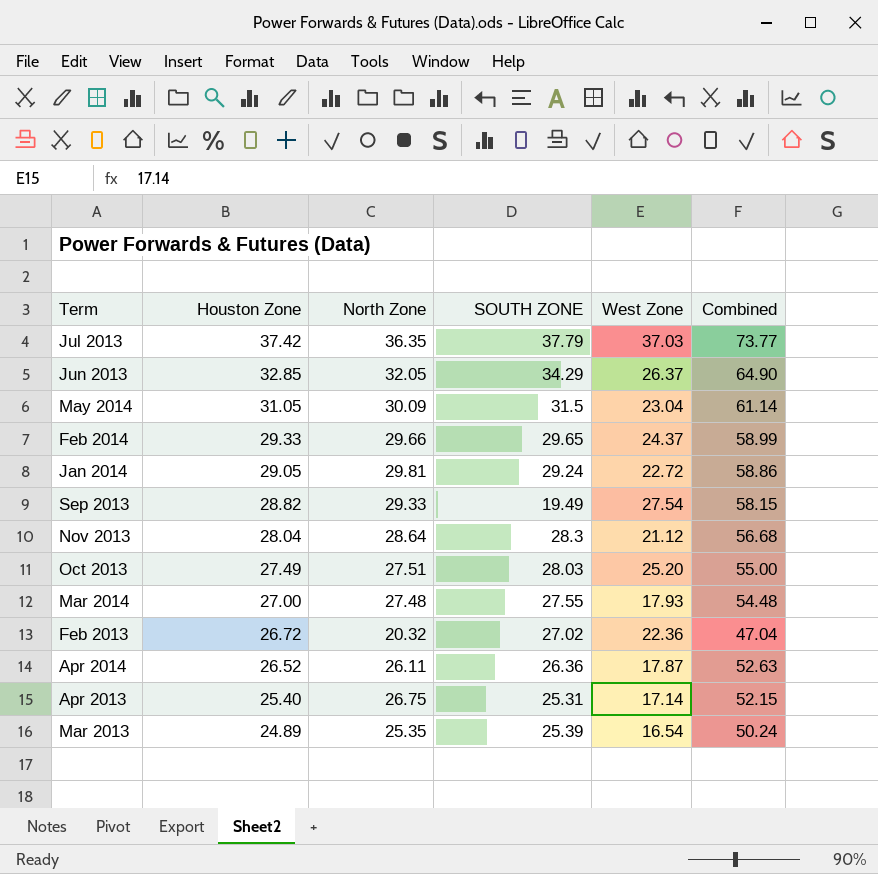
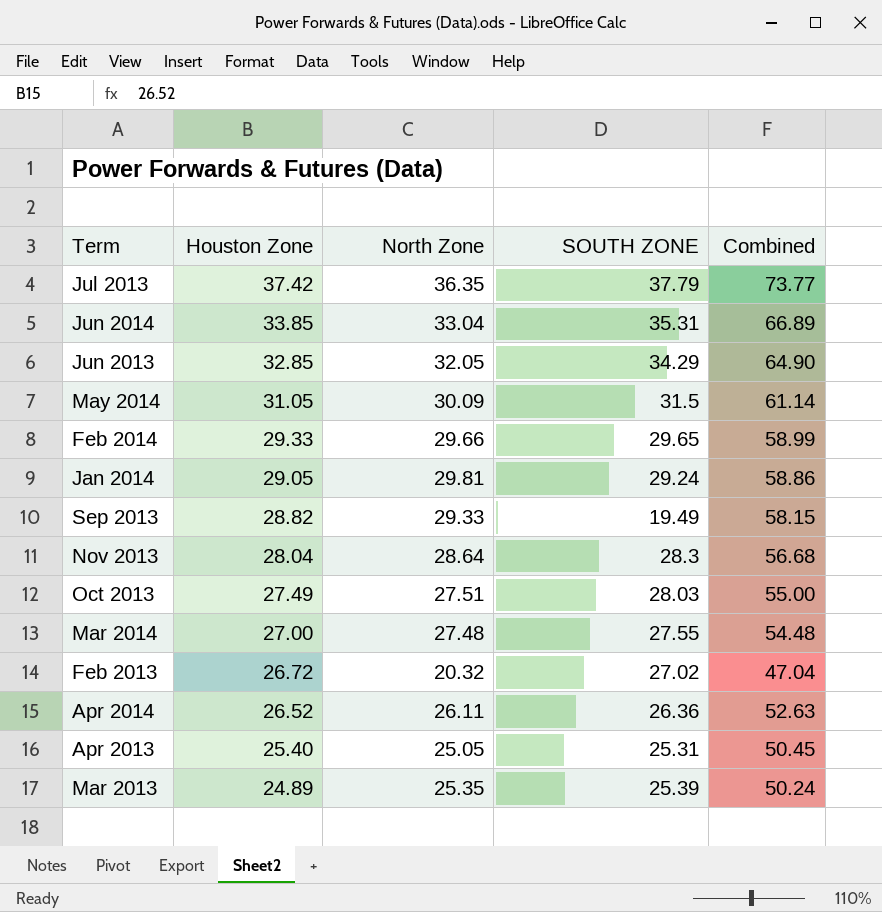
column West Zone | position: 5 -> none
row Jun 2014: none -> 33.85 | 33.04 | 35.31 | 66.89
Apr 2013 | North Zone: 26.75 -> 25.05
Apr 2013 | Combined: 52.15 -> 50.45

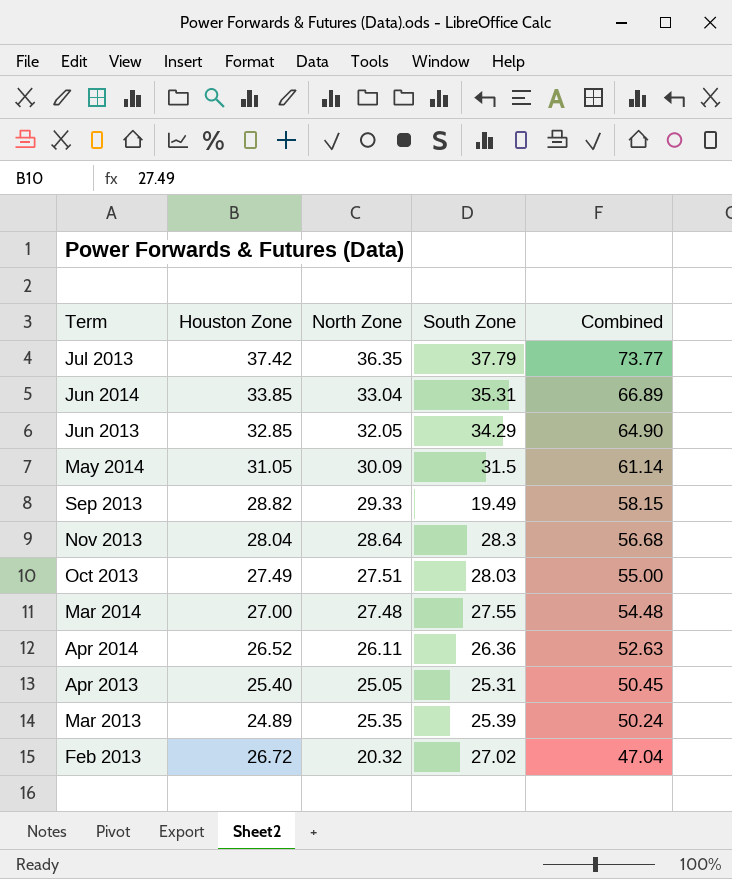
row order: Houston Zone descending -> Combined descending
column name: SOUTH ZONE -> South Zone
row Feb 2014: 29.33 | 29.66 | 29.65 | 58.99 -> none
row Jan 2014: 29.05 | 29.81 | 29.24 | 58.86 -> none

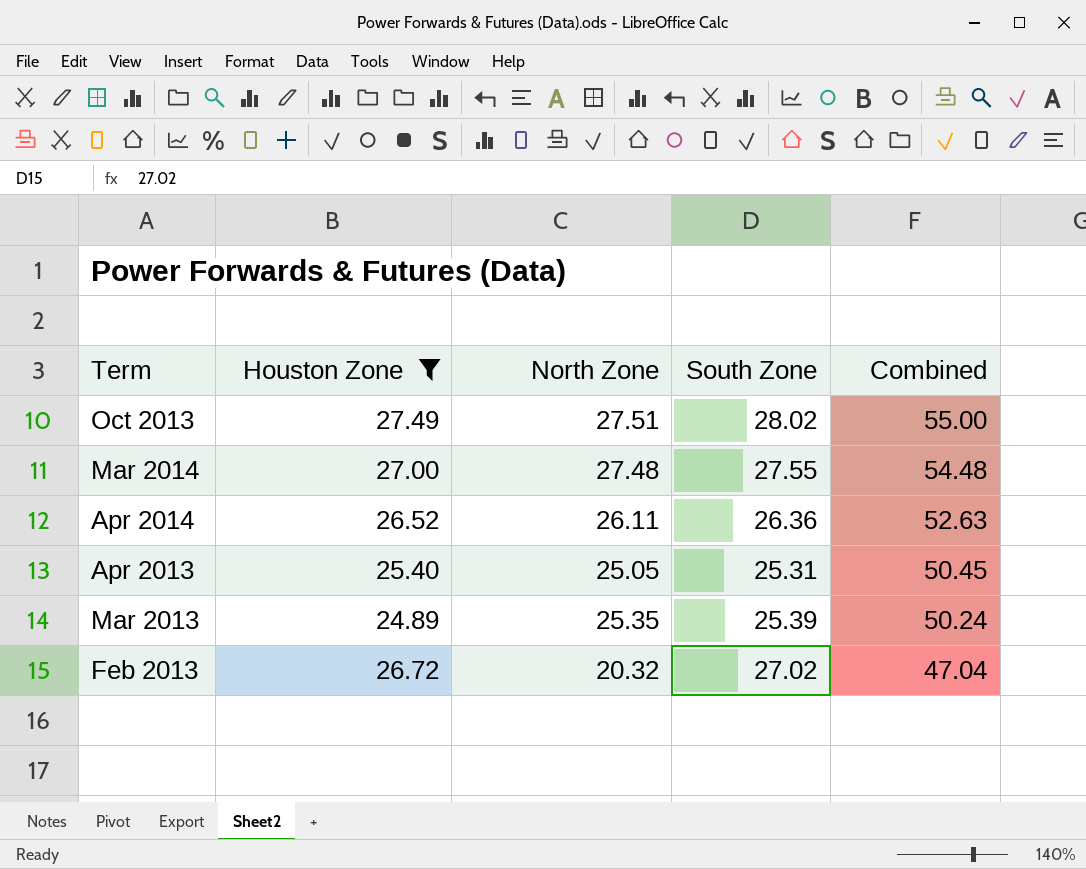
filter: none -> Houston Zone <= 27.49
Oct 2013 | South Zone: 28.03 -> 28.02

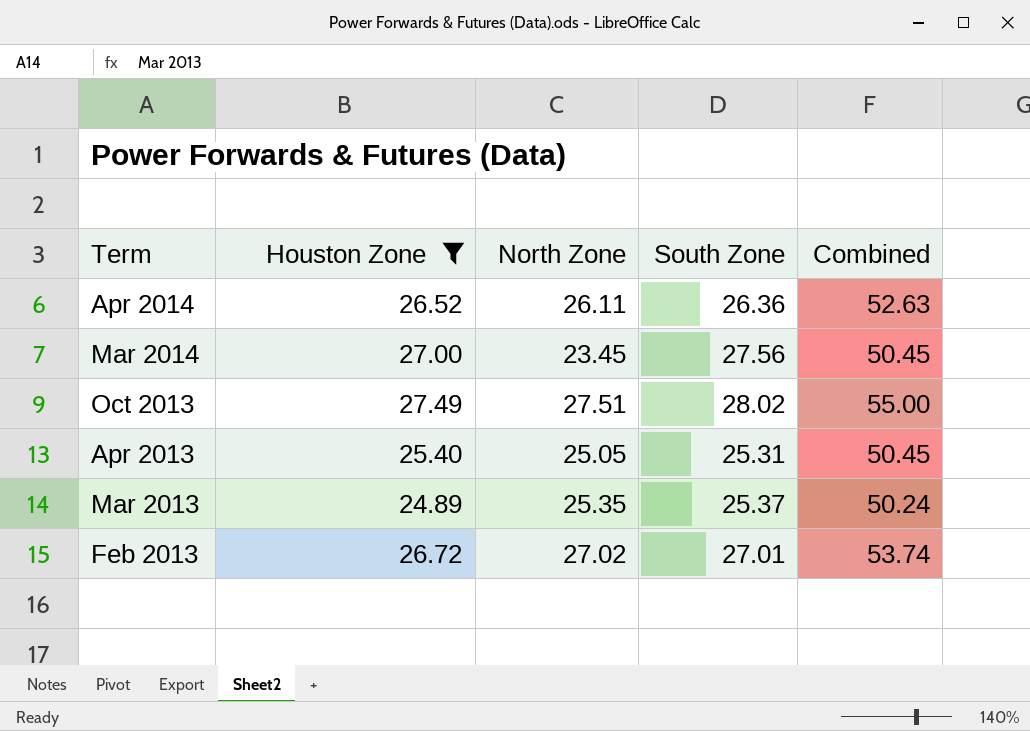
row order: Combined descending -> Term descending
Mar 2014 | North Zone: 27.48 -> 23.45
Mar 2014 | South Zone: 27.55 -> 27.56
Mar 2014 | Combined: 54.48 -> 50.45
Mar 2013 | South Zone: 25.39 -> 25.37
Feb 2013 | North Zone: 20.32 -> 27.02
Feb 2013 | South Zone: 27.02 -> 27.01
Feb 2013 | Combined: 47.04 -> 53.74

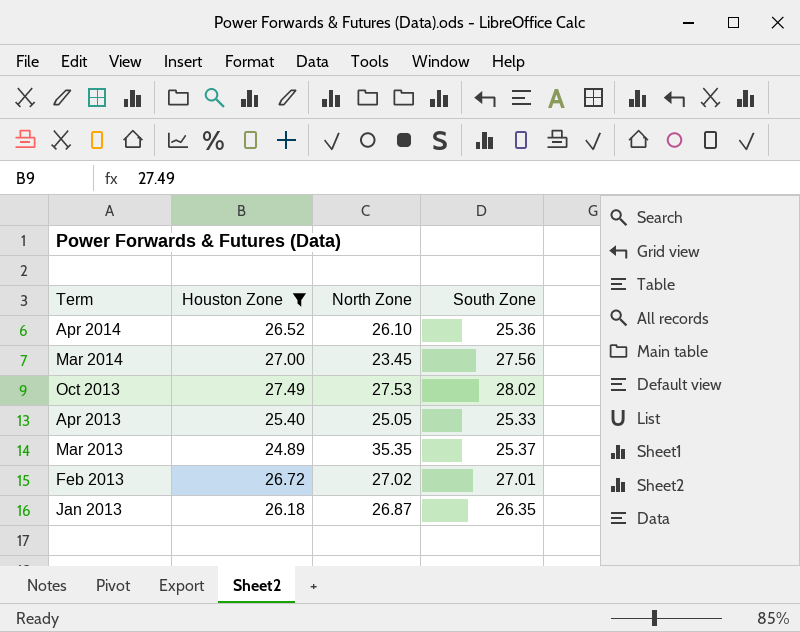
column Combined | formula: [Houston Zone] + [North Zone] -> none
Apr 2014 | North Zone: 26.11 -> 26.10
Apr 2014 | South Zone: 26.36 -> 25.36
Oct 2013 | North Zone: 27.51 -> 27.53
Apr 2013 | South Zone: 25.31 -> 25.33
Mar 2013 | North Zone: 25.35 -> 35.35
row Jan 2013: none -> 26.18 | 26.87 | 26.35

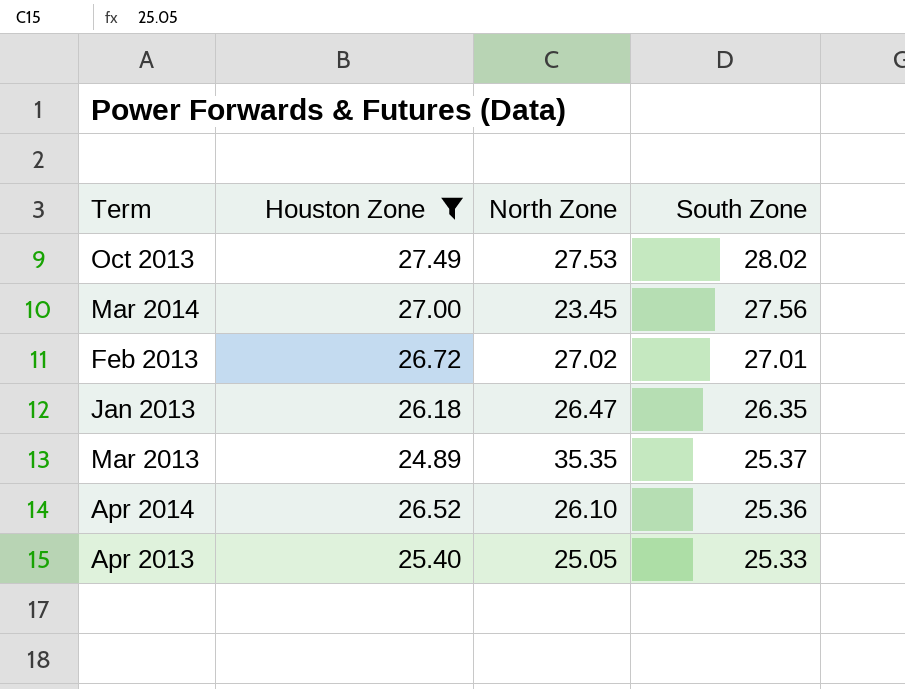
row order: Term descending -> South Zone descending
Jan 2013 | North Zone: 26.87 -> 26.47

